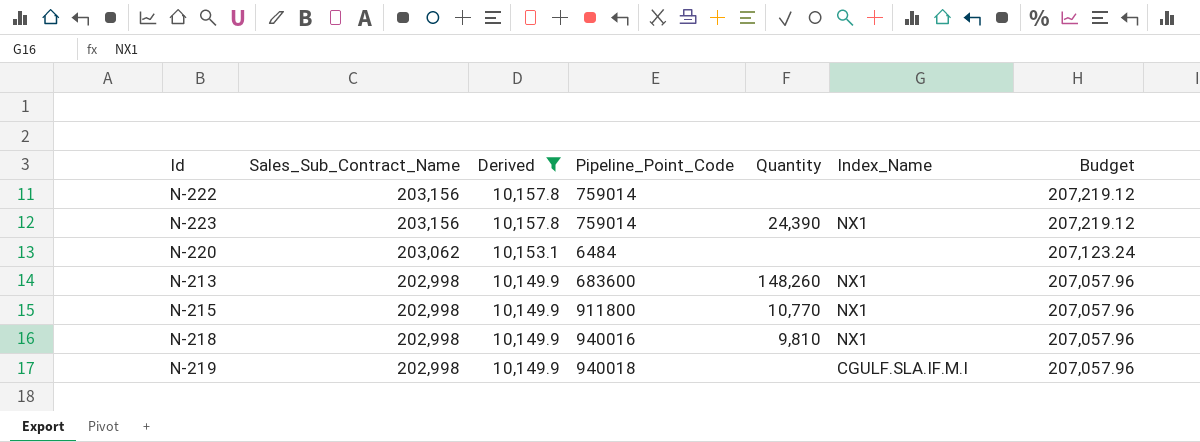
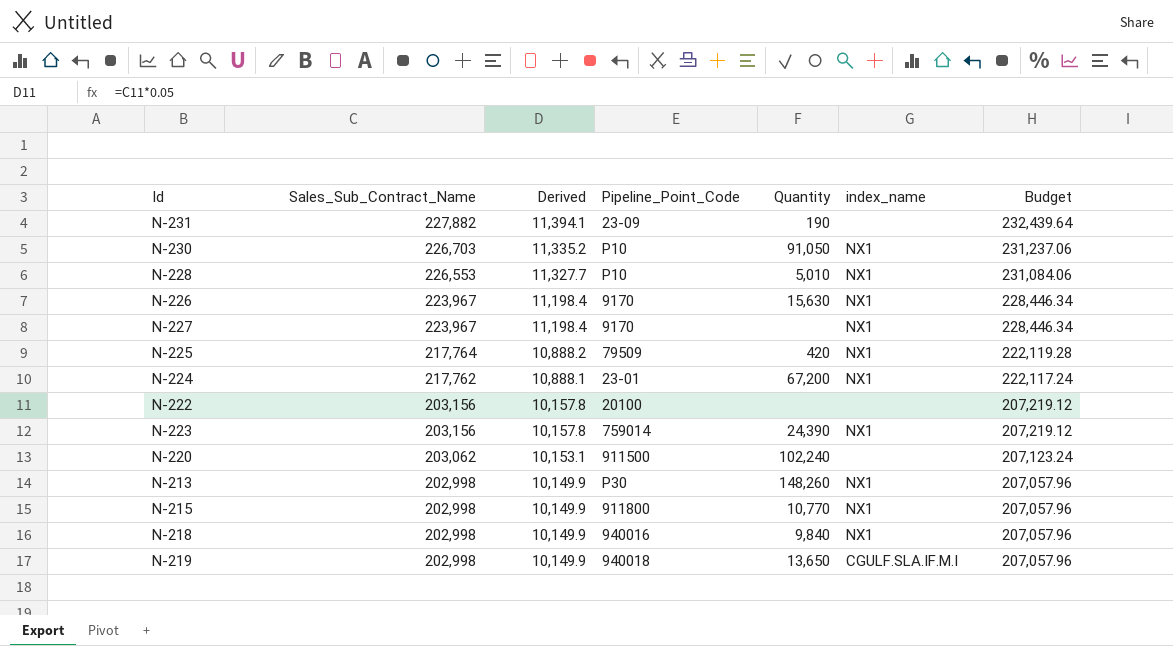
filter: Derived <= 10,157.8 -> none
column name: Index_Name -> index_name
N-222 | Pipeline_Point_Code: 759014 -> 20100
N-220 | Pipeline_Point_Code: 6484 -> 911500
N-220 | Quantity: none -> 102,240
N-213 | Pipeline_Point_Code: 683600 -> P30
N-218 | Quantity: 9,810 -> 9,840
N-219 | Quantity: none -> 13,650

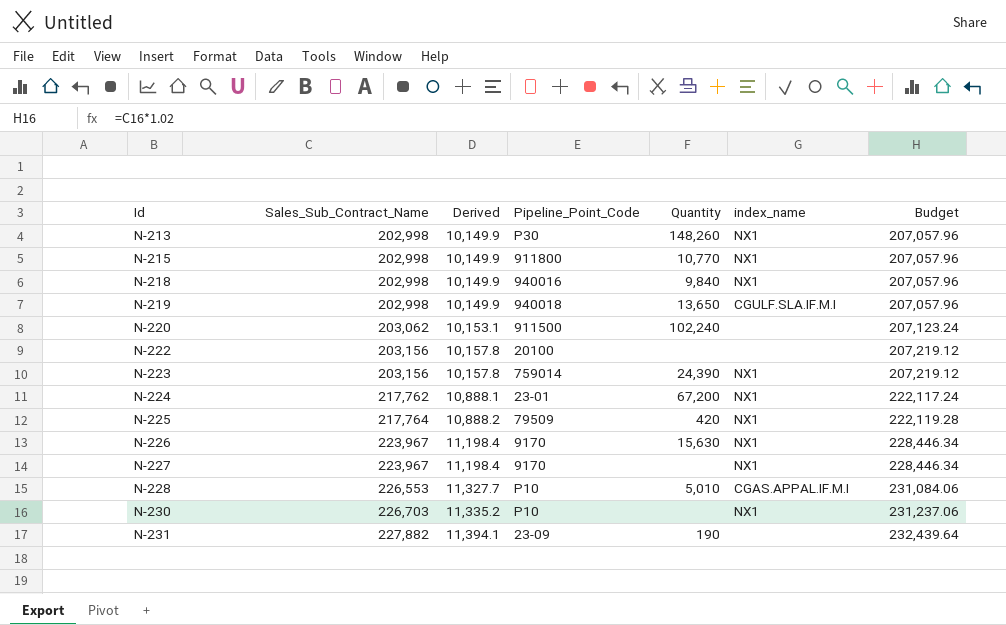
row order: Sales_Sub_Contract_Name descending -> Id ascending
N-228 | index_name: NX1 -> CGAS.APPAL.IF.M.I
N-230 | Quantity: 91,050 -> none

